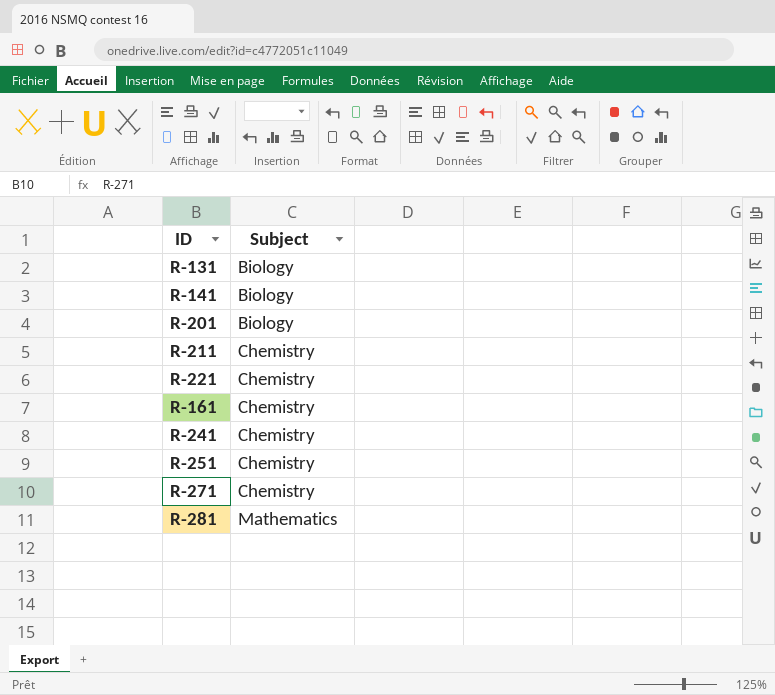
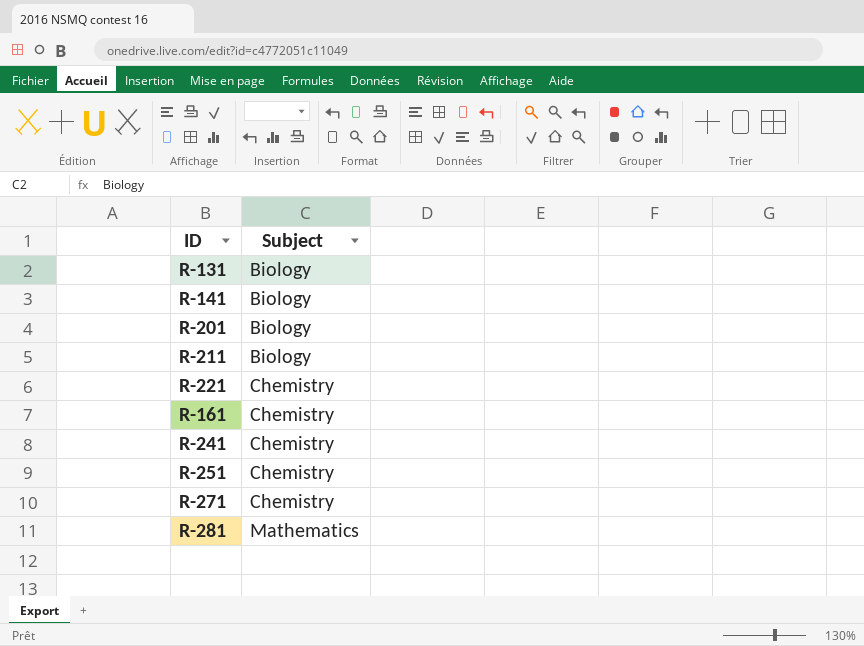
R-211 | Subject: Chemistry -> Biology

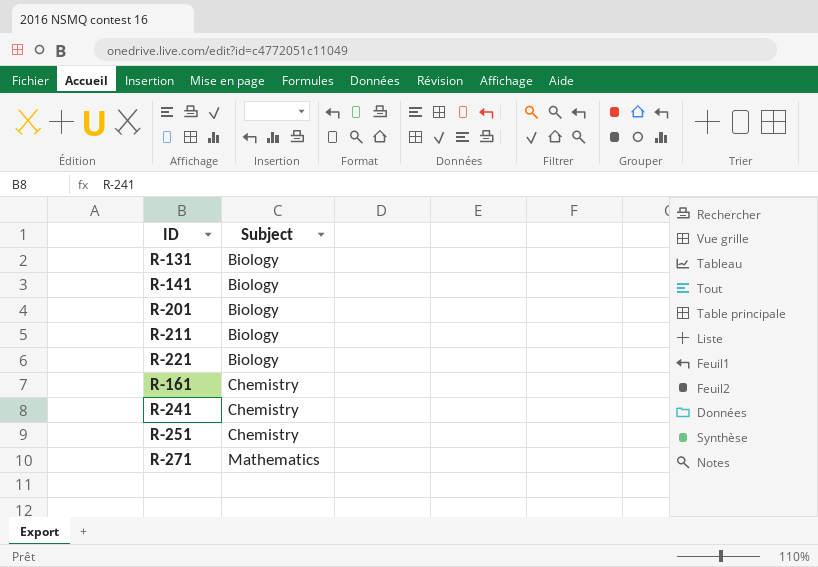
row R-281: Mathematics -> none
R-221 | Subject: Chemistry -> Biology
R-271 | Subject: Chemistry -> Mathematics

